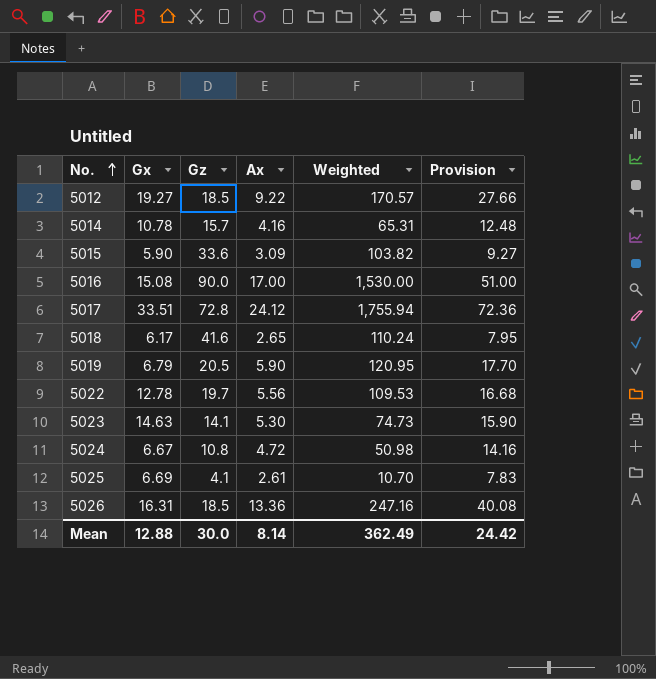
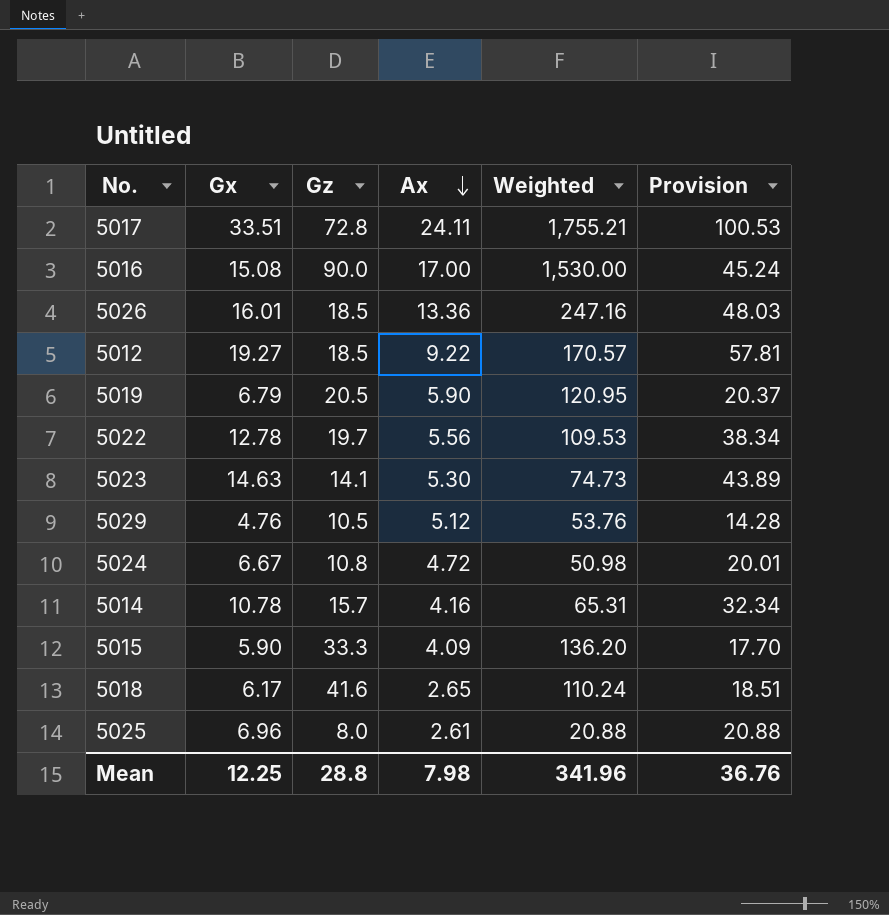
row order: No. ascending -> Ax descending
column Provision | formula: [Ax] * 3 -> [Gx] * 3
5017 | Ax: 24.12 -> 24.11
5017 | Weighted: 1,755.94 -> 1,755.21
5026 | Gx: 16.31 -> 16.01
row 5029: none -> 4.76 | 10.5 | 5.12 | 53.76 | 14.28
5015 | Gz: 33.6 -> 33.3
5015 | Ax: 3.09 -> 4.09
5015 | Weighted: 103.82 -> 136.20
5025 | Gx: 6.69 -> 6.96
5025 | Gz: 4.1 -> 8.0
5025 | Weighted: 10.70 -> 20.88
Mean | Gx: 12.88 -> 12.25
Mean | Gz: 30.0 -> 28.8
Mean | Ax: 8.14 -> 7.98
Mean | Weighted: 362.49 -> 341.96
Mean | Provision: 24.42 -> 36.76

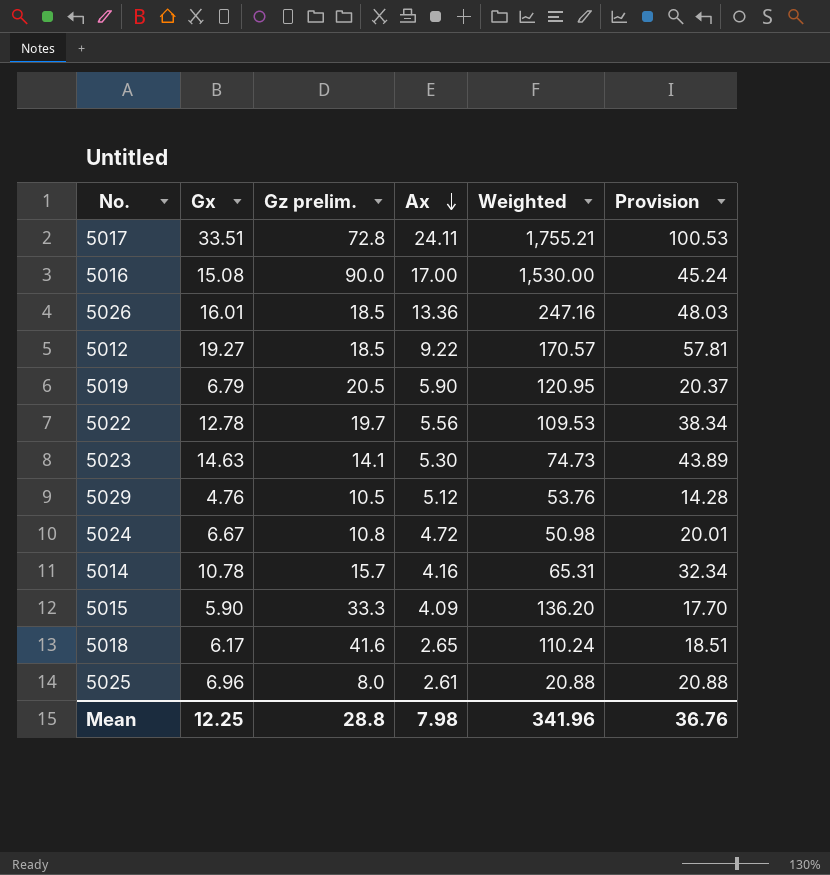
column name: Gz -> Gz prelim.

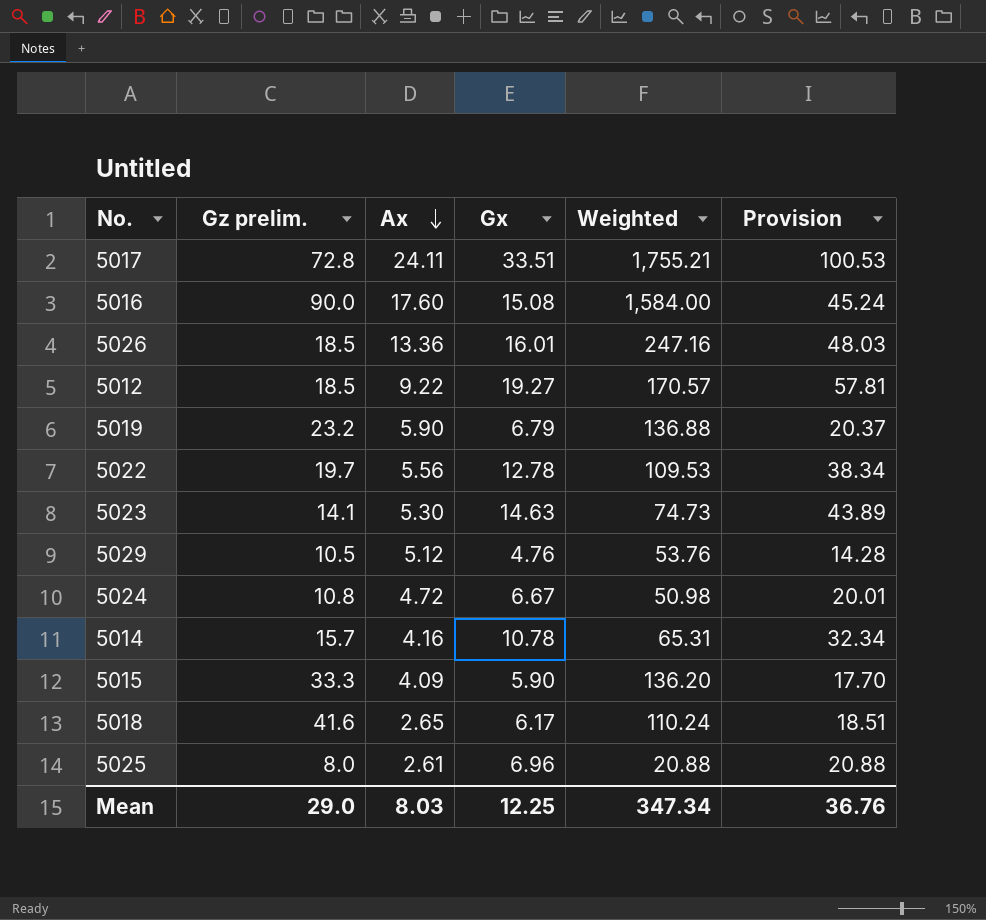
column Gx | position: 2 -> 4
5016 | Ax: 17.00 -> 17.60
5016 | Weighted: 1,530.00 -> 1,584.00
5019 | Gz prelim.: 20.5 -> 23.2
5019 | Weighted: 120.95 -> 136.88
Mean | Gz prelim.: 28.8 -> 29.0
Mean | Ax: 7.98 -> 8.03
Mean | Weighted: 341.96 -> 347.34

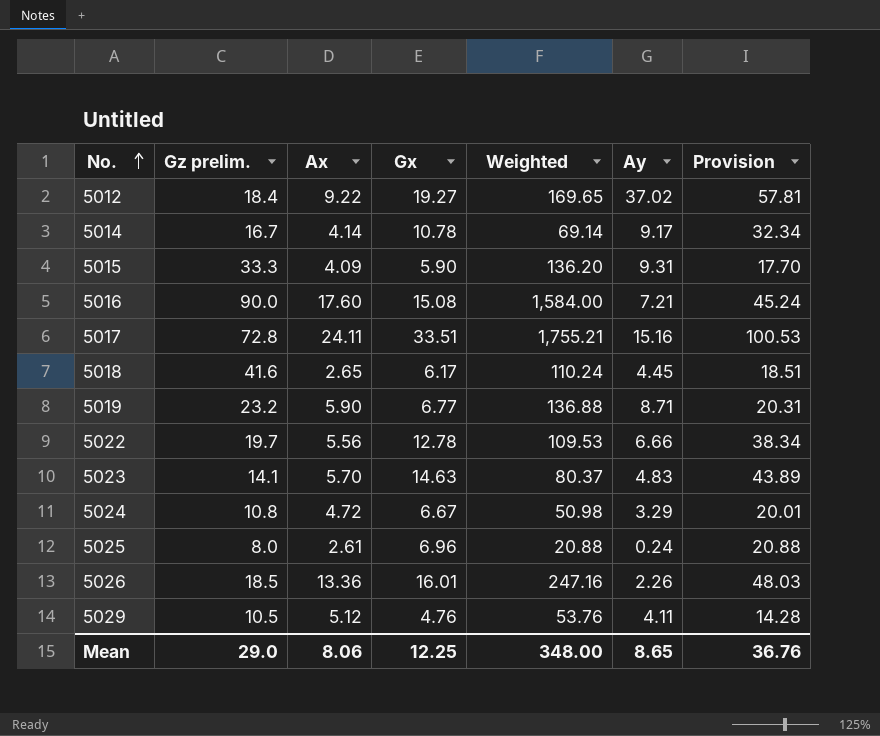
row order: Ax descending -> No. ascending
column Ay | position: none -> 6
5012 | Gz prelim.: 18.5 -> 18.4
5012 | Weighted: 170.57 -> 169.65
5014 | Gz prelim.: 15.7 -> 16.7
5014 | Ax: 4.16 -> 4.14
5014 | Weighted: 65.31 -> 69.14
5019 | Gx: 6.79 -> 6.77
5019 | Provision: 20.37 -> 20.31
5023 | Ax: 5.30 -> 5.70
5023 | Weighted: 74.73 -> 80.37
Mean | Ax: 8.03 -> 8.06
Mean | Weighted: 347.34 -> 348.00

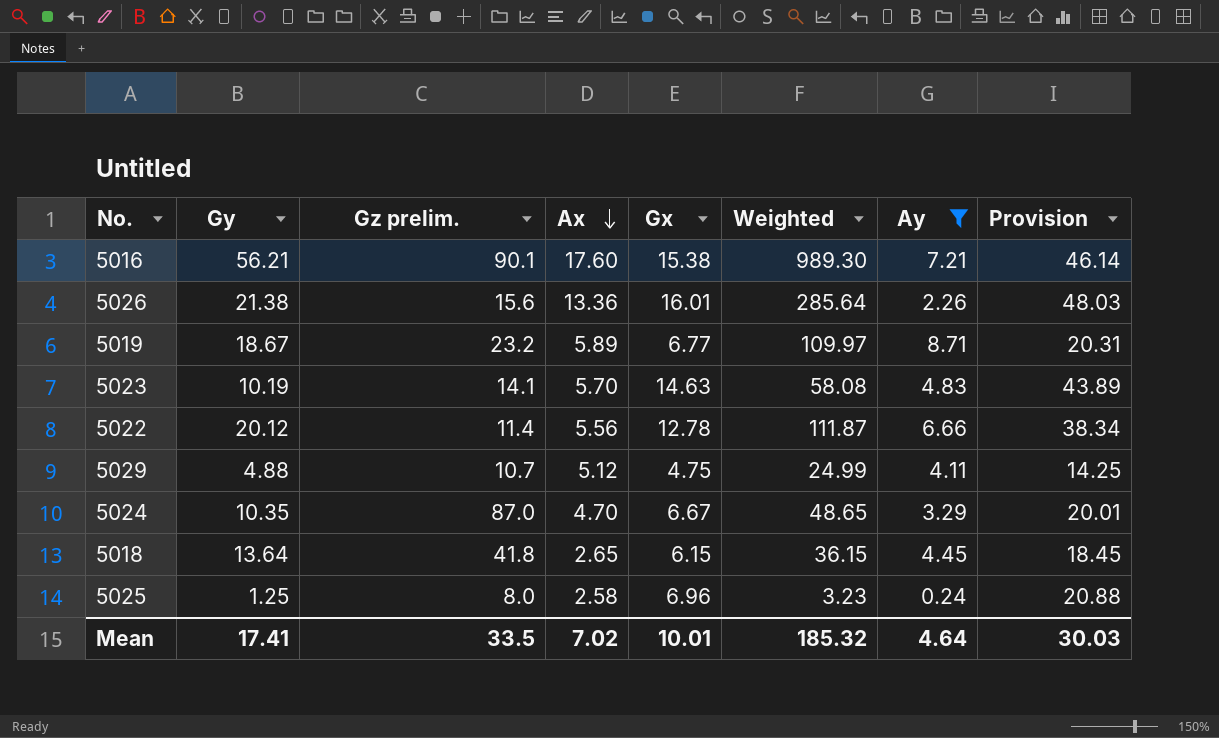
filter: none -> Ay <= 8.71
row order: No. ascending -> Ax descending
column Gy | position: none -> 2
column Weighted | formula: [Gz prelim.] * [Ax] -> [Gy] * [Ax]
5016 | Gz prelim.: 90.0 -> 90.1
5016 | Gx: 15.08 -> 15.38
5016 | Provision: 45.24 -> 46.14
5026 | Gz prelim.: 18.5 -> 15.6
5019 | Ax: 5.90 -> 5.89
5022 | Gz prelim.: 19.7 -> 11.4
5029 | Gz prelim.: 10.5 -> 10.7
5029 | Gx: 4.76 -> 4.75
5029 | Provision: 14.28 -> 14.25
5024 | Gz prelim.: 10.8 -> 87.0
5024 | Ax: 4.72 -> 4.70
5018 | Gz prelim.: 41.6 -> 41.8
5018 | Gx: 6.17 -> 6.15
5018 | Provision: 18.51 -> 18.45
5025 | Ax: 2.61 -> 2.58
Mean | Gz prelim.: 29.0 -> 33.5
Mean | Ax: 8.06 -> 7.02
Mean | Gx: 12.25 -> 10.01
Mean | Weighted: 348.00 -> 185.32
Mean | Ay: 8.65 -> 4.64
Mean | Provision: 36.76 -> 30.03

